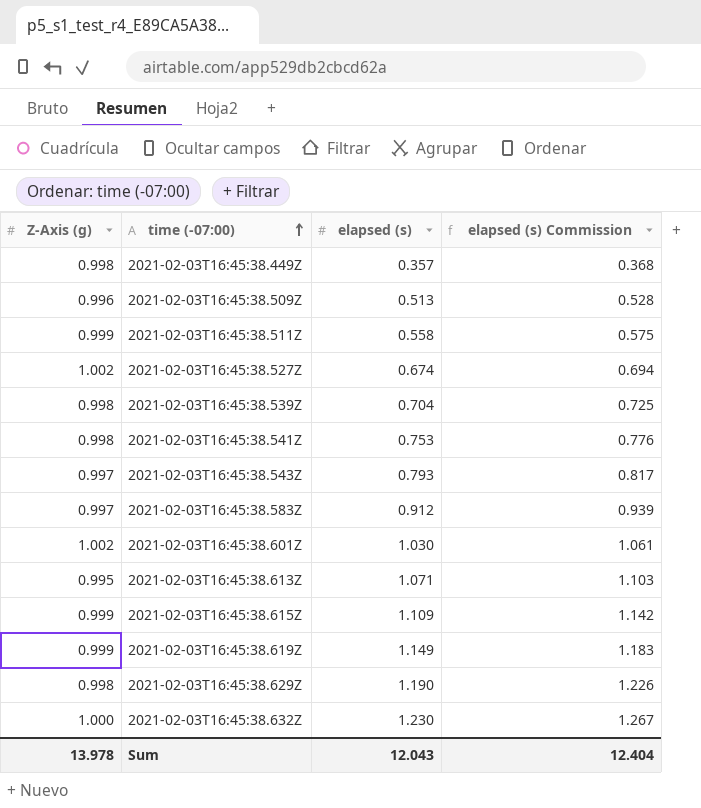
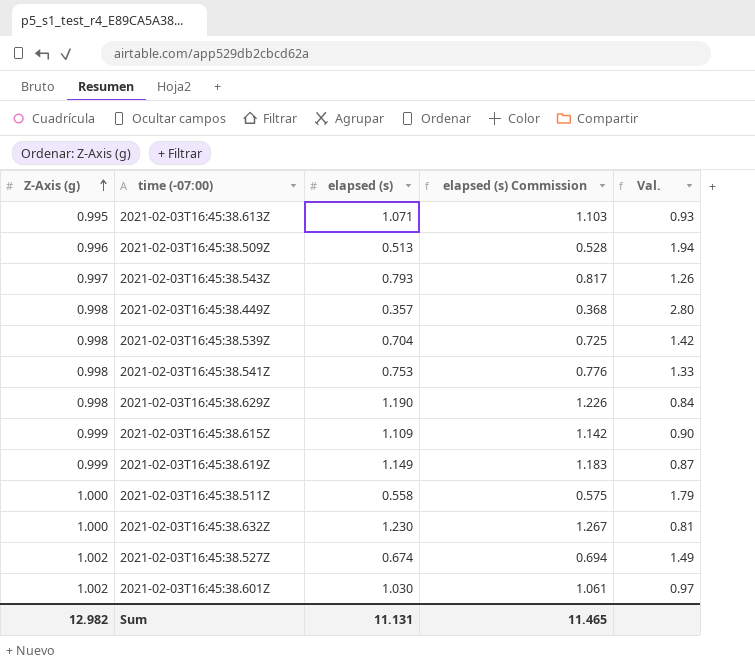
row order: time (-07:00) ascending -> Z-Axis (g) ascending
column Val. | formula: none -> [Z-Axis (g)] / [elapsed (s)]
row 2021-02-03T16:45:38.583Z: 0.997 | 0.912 | 0.939 -> none
2021-02-03T16:45:38.511Z | Z-Axis (g): 0.999 -> 1.000
Sum | Z-Axis (g): 13.978 -> 12.982
Sum | elapsed (s): 12.043 -> 11.131
Sum | elapsed (s) Commission: 12.404 -> 11.465

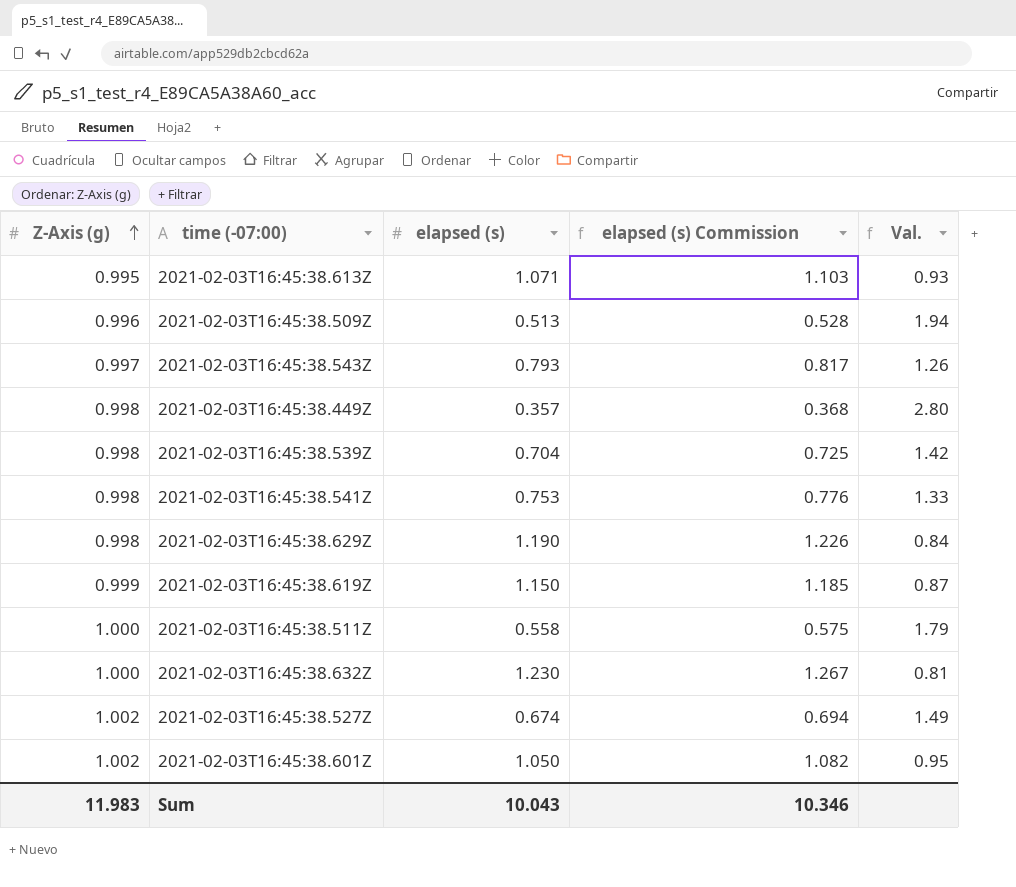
row 2021-02-03T16:45:38.615Z: 0.999 | 1.109 | 1.142 | 0.90 -> none
2021-02-03T16:45:38.619Z | elapsed (s): 1.149 -> 1.150
2021-02-03T16:45:38.619Z | elapsed (s) Commission: 1.183 -> 1.185
2021-02-03T16:45:38.601Z | elapsed (s): 1.030 -> 1.050
2021-02-03T16:45:38.601Z | elapsed (s) Commission: 1.061 -> 1.082
2021-02-03T16:45:38.601Z | Val.: 0.97 -> 0.95
Sum | Z-Axis (g): 12.982 -> 11.983
Sum | elapsed (s): 11.131 -> 10.043
Sum | elapsed (s) Commission: 11.465 -> 10.346

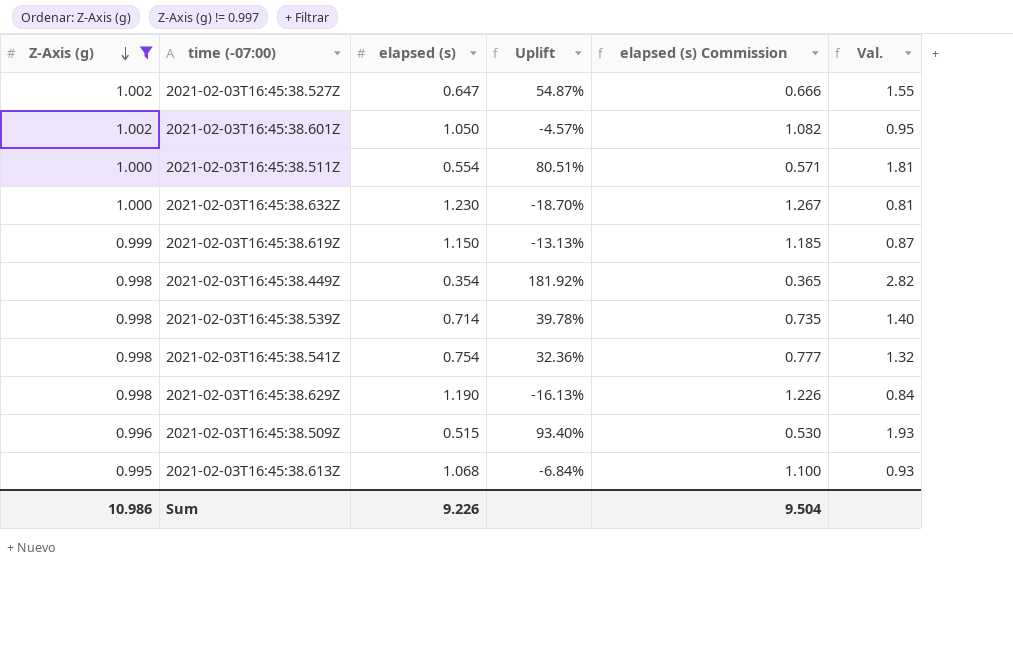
filter: none -> Z-Axis (g) != 0.997
row order: Z-Axis (g) ascending -> Z-Axis (g) descending
column Uplift | formula: none -> ([Z-Axis (g)] - [elapsed (s)]) / [elapsed (s)]
2021-02-03T16:45:38.527Z | elapsed (s): 0.674 -> 0.647
2021-02-03T16:45:38.527Z | elapsed (s) Commission: 0.694 -> 0.666
2021-02-03T16:45:38.527Z | Val.: 1.49 -> 1.55
2021-02-03T16:45:38.511Z | elapsed (s): 0.558 -> 0.554
2021-02-03T16:45:38.511Z | elapsed (s) Commission: 0.575 -> 0.571
2021-02-03T16:45:38.511Z | Val.: 1.79 -> 1.81
2021-02-03T16:45:38.449Z | elapsed (s): 0.357 -> 0.354
2021-02-03T16:45:38.449Z | elapsed (s) Commission: 0.368 -> 0.365
2021-02-03T16:45:38.449Z | Val.: 2.80 -> 2.82
2021-02-03T16:45:38.539Z | elapsed (s): 0.704 -> 0.714
2021-02-03T16:45:38.539Z | elapsed (s) Commission: 0.725 -> 0.735
2021-02-03T16:45:38.539Z | Val.: 1.42 -> 1.40
2021-02-03T16:45:38.541Z | elapsed (s): 0.753 -> 0.754
2021-02-03T16:45:38.541Z | elapsed (s) Commission: 0.776 -> 0.777
2021-02-03T16:45:38.541Z | Val.: 1.33 -> 1.32
2021-02-03T16:45:38.509Z | elapsed (s): 0.513 -> 0.515
2021-02-03T16:45:38.509Z | elapsed (s) Commission: 0.528 -> 0.530
2021-02-03T16:45:38.509Z | Val.: 1.94 -> 1.93
2021-02-03T16:45:38.613Z | elapsed (s): 1.071 -> 1.068
2021-02-03T16:45:38.613Z | elapsed (s) Commission: 1.103 -> 1.100
Sum | Z-Axis (g): 11.983 -> 10.986
Sum | elapsed (s): 10.043 -> 9.226
Sum | elapsed (s) Commission: 10.346 -> 9.504

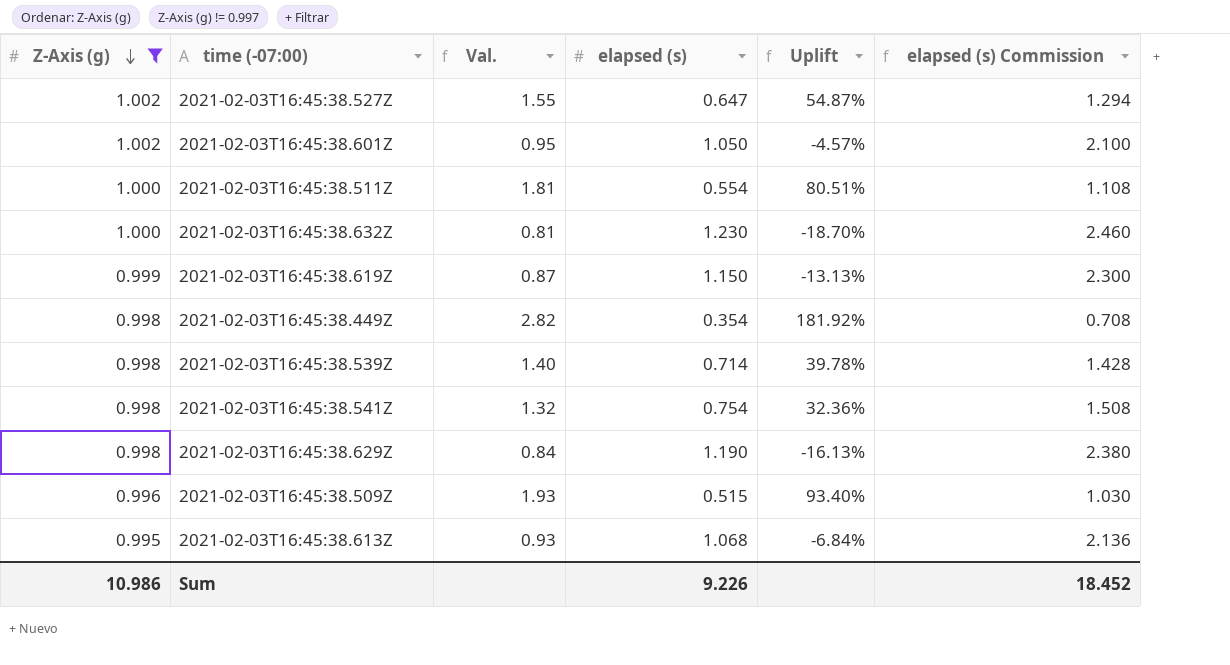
column Val. | position: 6 -> 3
column elapsed (s) Commission | formula: [elapsed (s)] * 1.03 -> [elapsed (s)] * 2
Sum | elapsed (s) Commission: 9.504 -> 18.452

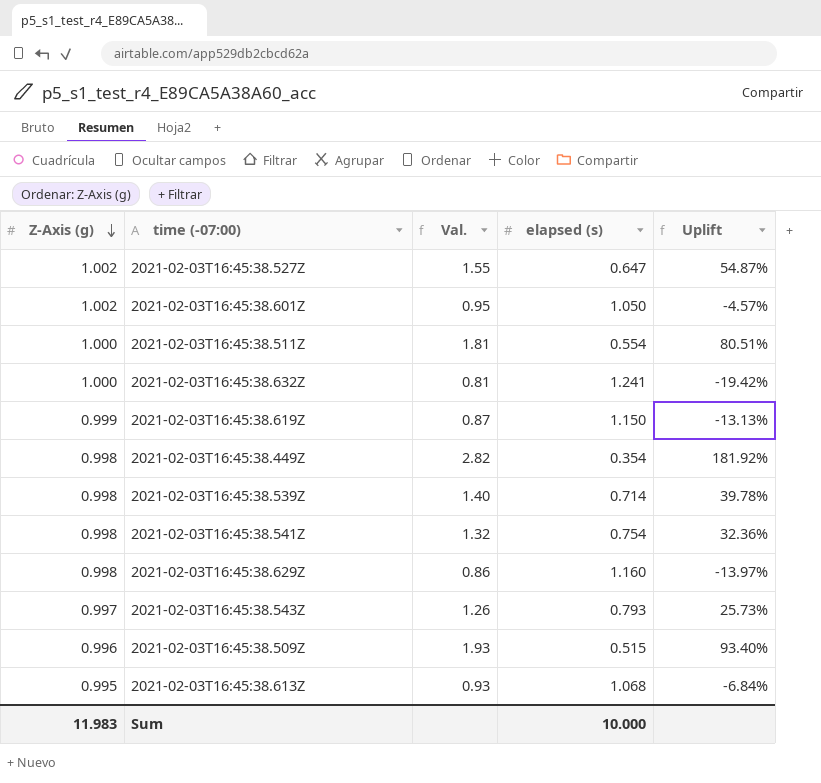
filter: Z-Axis (g) != 0.997 -> none
column elapsed (s) Commission | formula: [elapsed (s)] * 2 -> none
2021-02-03T16:45:38.632Z | elapsed (s): 1.230 -> 1.241
2021-02-03T16:45:38.632Z | Uplift: -18.70% -> -19.42%
2021-02-03T16:45:38.629Z | Val.: 0.84 -> 0.86
2021-02-03T16:45:38.629Z | elapsed (s): 1.190 -> 1.160
2021-02-03T16:45:38.629Z | Uplift: -16.13% -> -13.97%
Sum | Z-Axis (g): 10.986 -> 11.983
Sum | elapsed (s): 9.226 -> 10.000

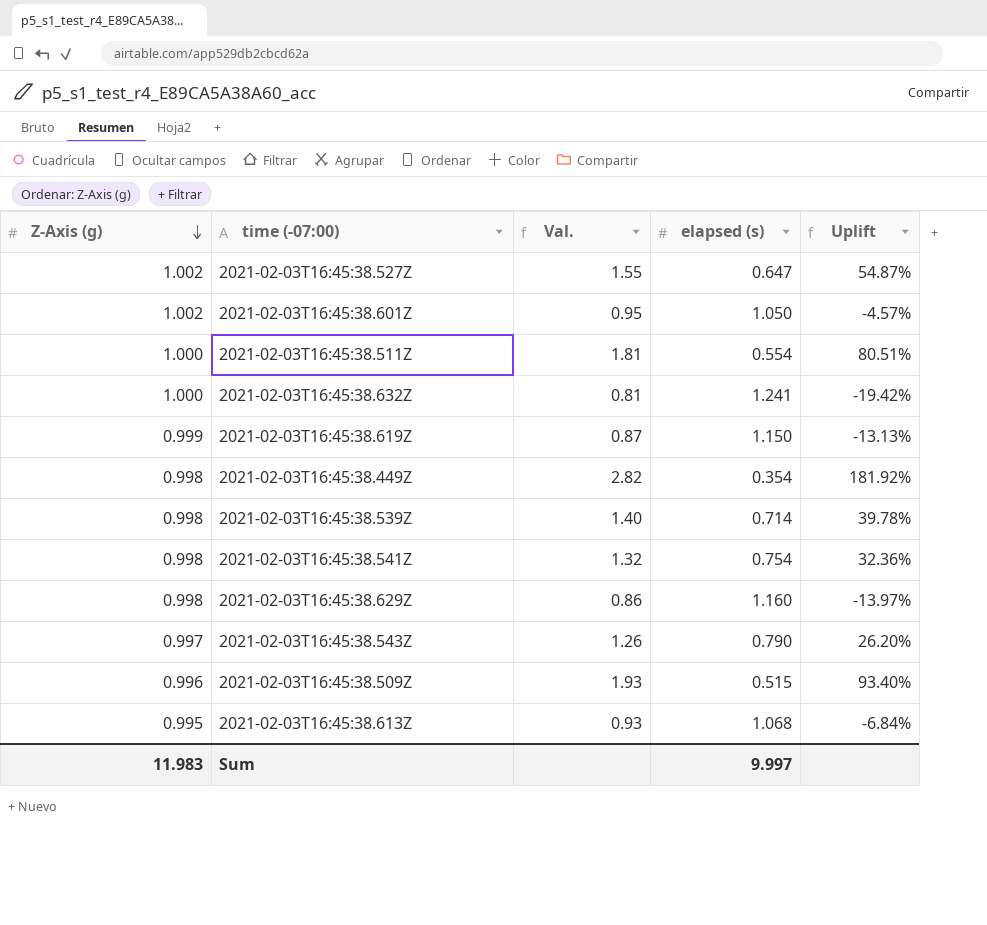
2021-02-03T16:45:38.543Z | elapsed (s): 0.793 -> 0.790
2021-02-03T16:45:38.543Z | Uplift: 25.73% -> 26.20%
Sum | elapsed (s): 10.000 -> 9.997

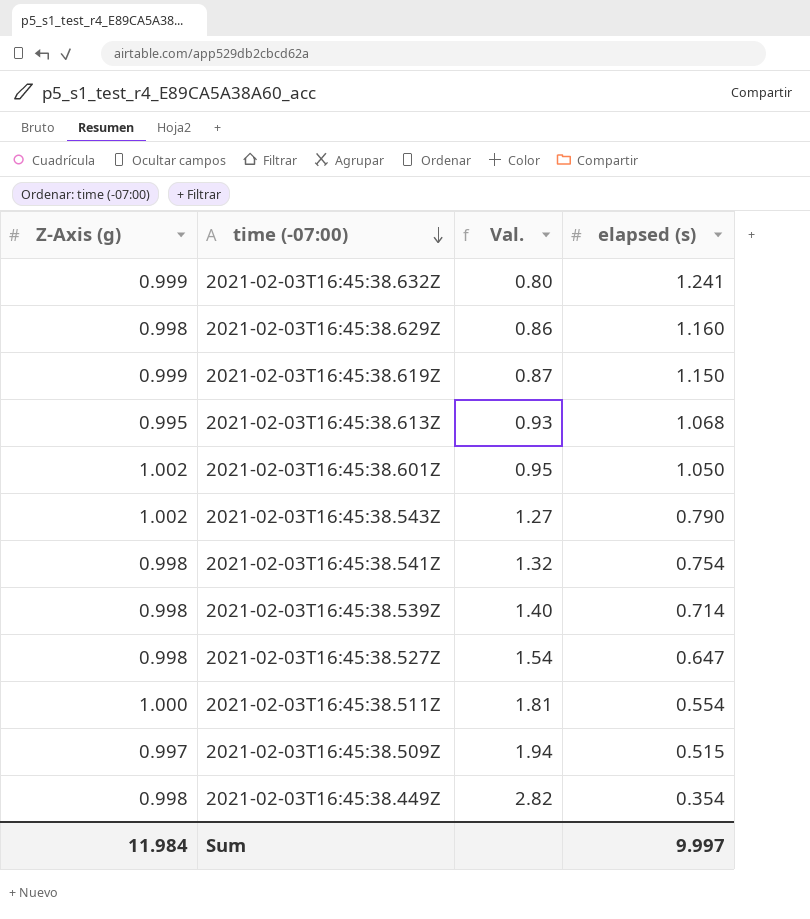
row order: Z-Axis (g) descending -> time (-07:00) descending
column Uplift | formula: ([Z-Axis (g)] - [elapsed (s)]) / [elapsed (s)] -> none
2021-02-03T16:45:38.632Z | Z-Axis (g): 1.000 -> 0.999
2021-02-03T16:45:38.632Z | Val.: 0.81 -> 0.80
2021-02-03T16:45:38.543Z | Z-Axis (g): 0.997 -> 1.002
2021-02-03T16:45:38.543Z | Val.: 1.26 -> 1.27
2021-02-03T16:45:38.527Z | Z-Axis (g): 1.002 -> 0.998
2021-02-03T16:45:38.527Z | Val.: 1.55 -> 1.54
2021-02-03T16:45:38.509Z | Z-Axis (g): 0.996 -> 0.997
2021-02-03T16:45:38.509Z | Val.: 1.93 -> 1.94
Sum | Z-Axis (g): 11.983 -> 11.984

